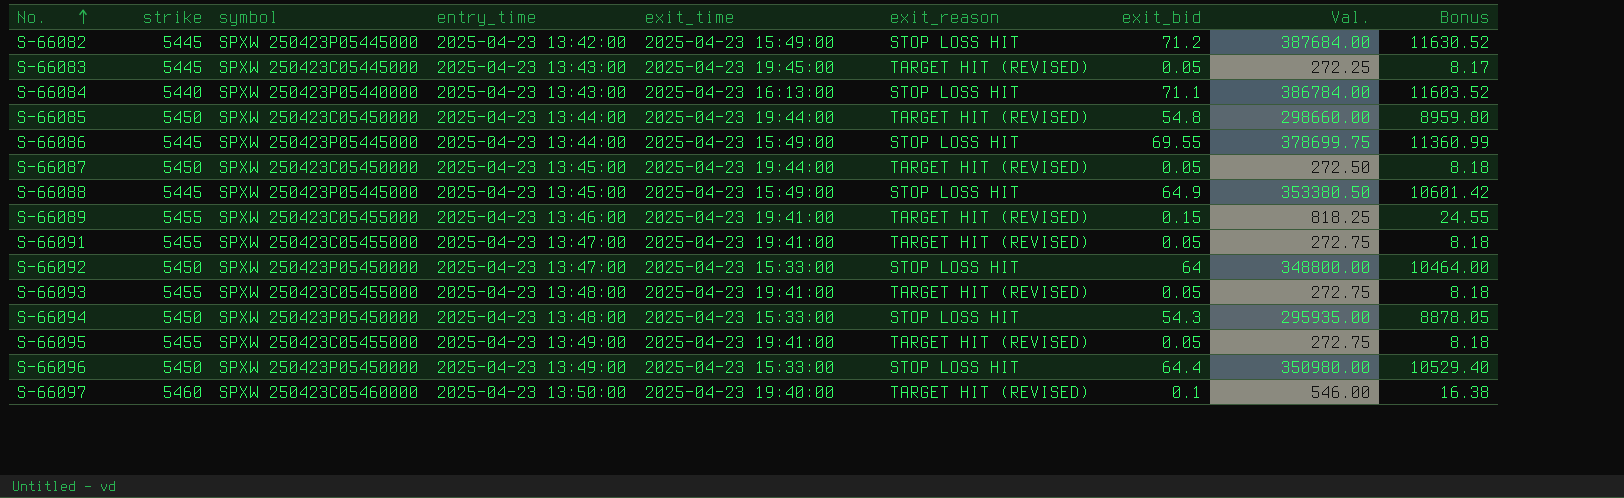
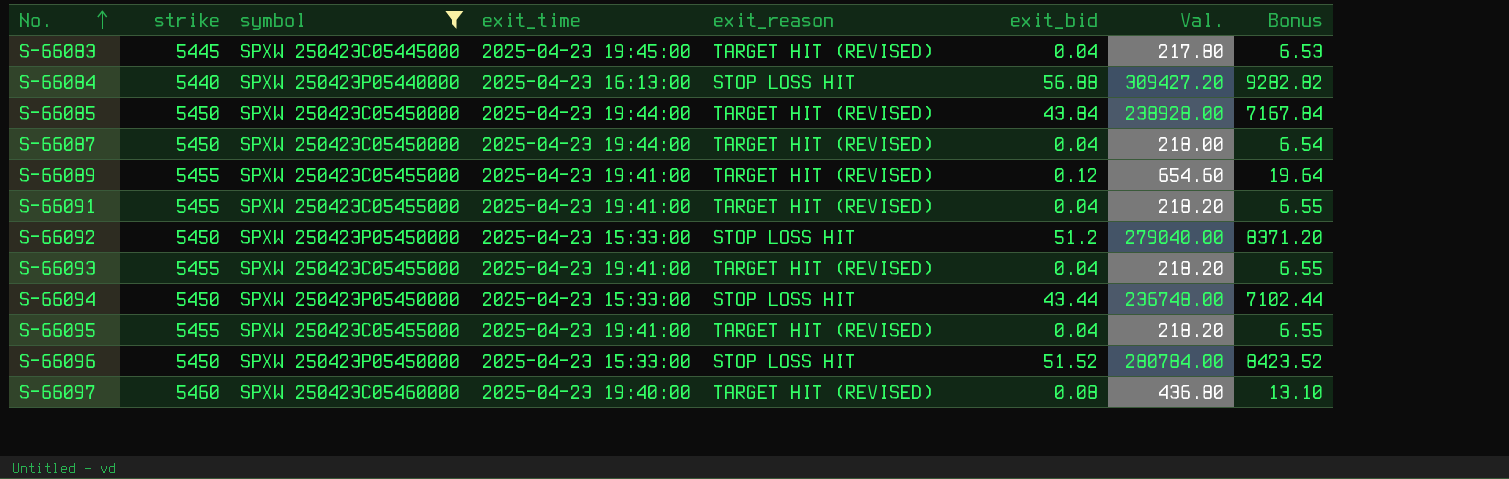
filter: none -> symbol != SPXW 250423P05445000
column entry_time | position: 4 -> none
S-66083 | exit_bid: 0.05 -> 0.04
S-66083 | Val.: 272.25 -> 217.80
S-66083 | Bonus: 8.17 -> 6.53
S-66084 | exit_bid: 71.1 -> 56.88
S-66084 | Val.: 386784.00 -> 309427.20
S-66084 | Bonus: 11603.52 -> 9282.82
S-66085 | exit_bid: 54.8 -> 43.84
S-66085 | Val.: 298660.00 -> 238928.00
S-66085 | Bonus: 8959.80 -> 7167.84
S-66087 | exit_bid: 0.05 -> 0.04
S-66087 | Val.: 272.50 -> 218.00
S-66087 | Bonus: 8.18 -> 6.54
S-66089 | exit_bid: 0.15 -> 0.12
S-66089 | Val.: 818.25 -> 654.60
S-66089 | Bonus: 24.55 -> 19.64
S-66091 | exit_bid: 0.05 -> 0.04
S-66091 | Val.: 272.75 -> 218.20
S-66091 | Bonus: 8.18 -> 6.55
S-66092 | exit_bid: 64 -> 51.2
S-66092 | Val.: 348800.00 -> 279040.00
S-66092 | Bonus: 10464.00 -> 8371.20
S-66093 | exit_bid: 0.05 -> 0.04
S-66093 | Val.: 272.75 -> 218.20
S-66093 | Bonus: 8.18 -> 6.55
S-66094 | exit_bid: 54.3 -> 43.44
S-66094 | Val.: 295935.00 -> 236748.00
S-66094 | Bonus: 8878.05 -> 7102.44
S-66095 | exit_bid: 0.05 -> 0.04
S-66095 | Val.: 272.75 -> 218.20
S-66095 | Bonus: 8.18 -> 6.55
S-66096 | exit_bid: 64.4 -> 51.52
S-66096 | Val.: 350980.00 -> 280784.00
S-66096 | Bonus: 10529.40 -> 8423.52
S-66097 | exit_bid: 0.1 -> 0.08
S-66097 | Val.: 546.00 -> 436.80
S-66097 | Bonus: 16.38 -> 13.10

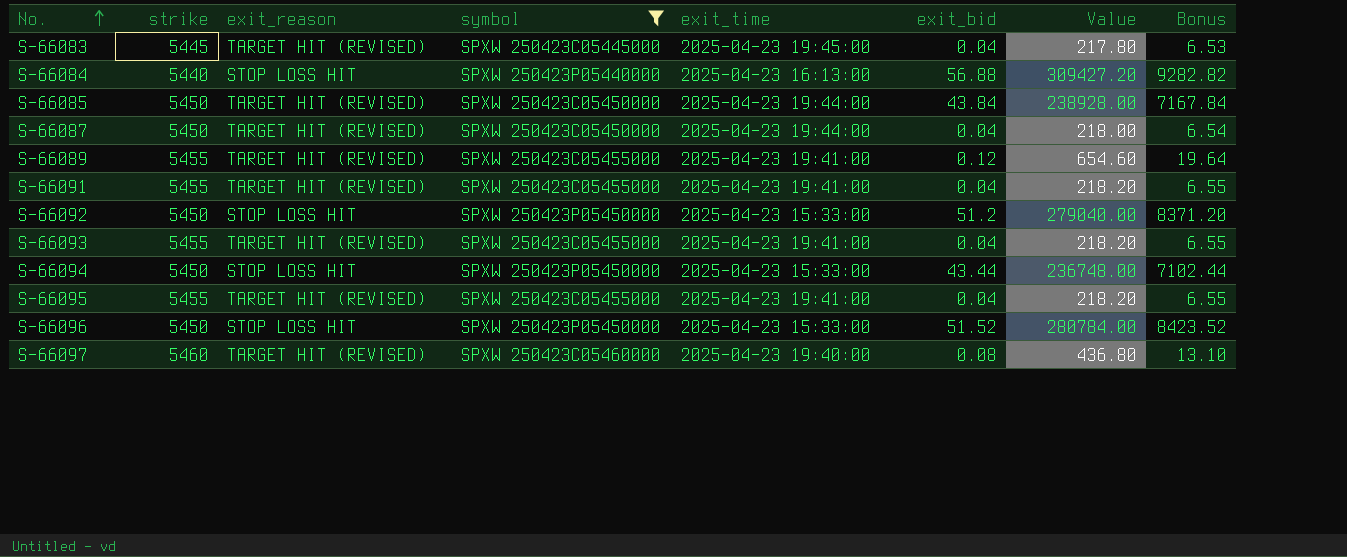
column exit_reason | position: 5 -> 3
column name: Val. -> Value

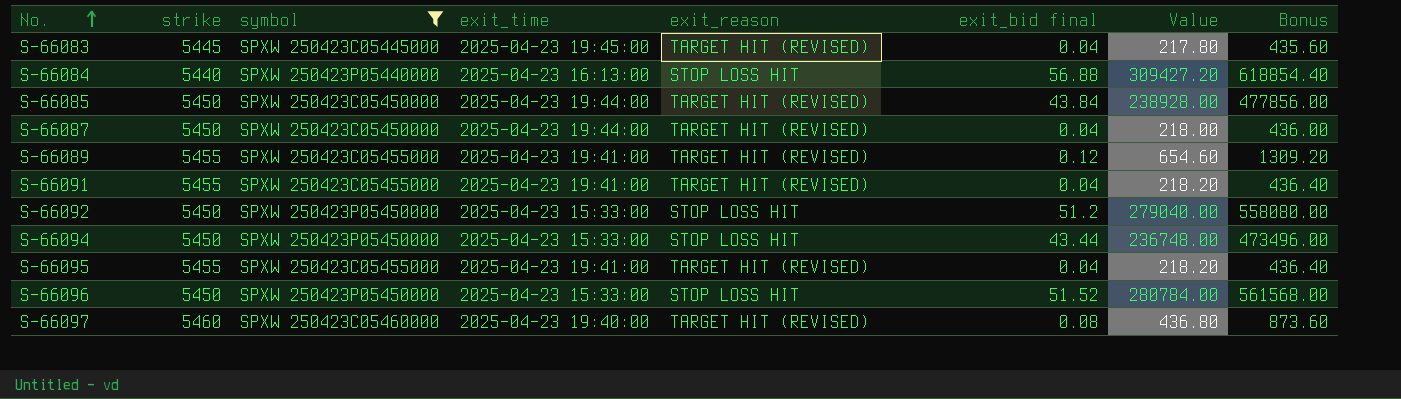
column exit_reason | position: 3 -> 5
column name: exit_bid -> exit_bid final
column Bonus | formula: [Value] * 0.03 -> [Value] * 2
row S-66093: 5455 | TARGET HIT (REVISED) | SPXW 250423C05455000 | 2025-04-23 19:41:00 | 0.04 | 218.20 | 6.55 -> none

